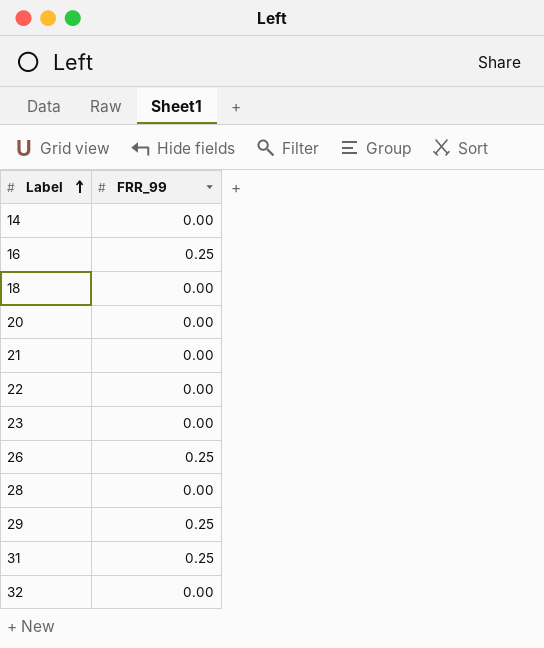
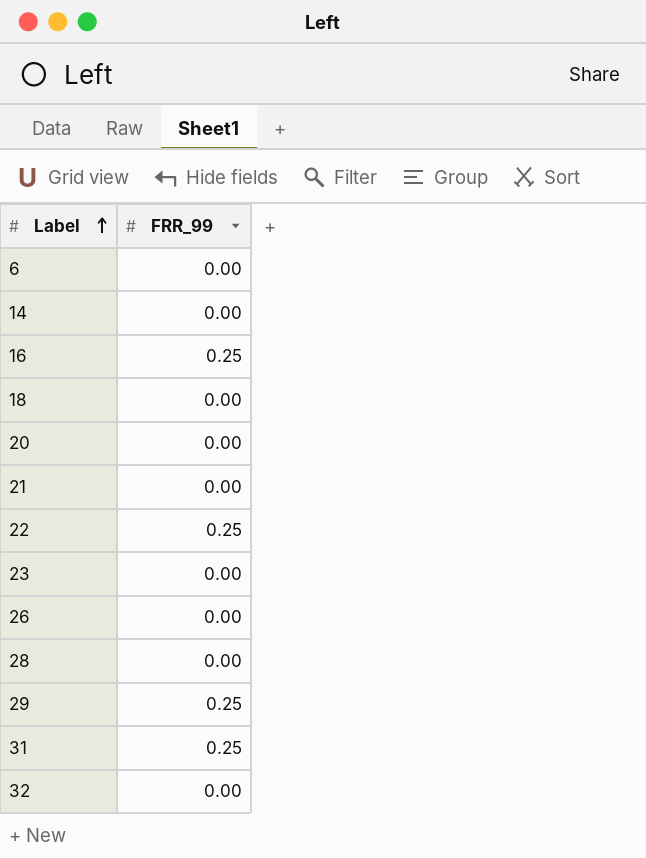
row 6: none -> 0.00
22 | FRR_99: 0.00 -> 0.25
26 | FRR_99: 0.25 -> 0.00

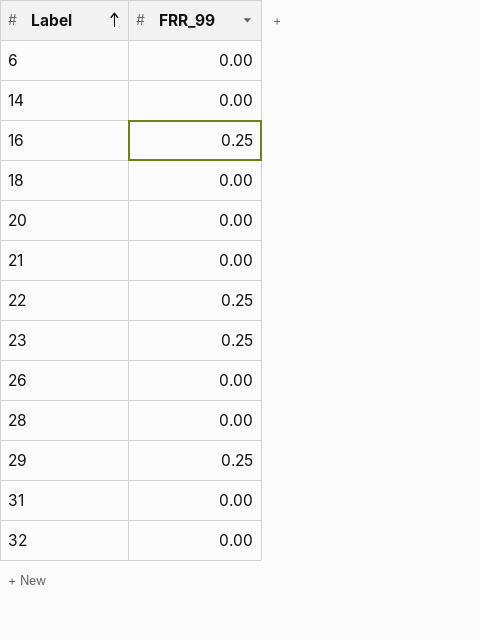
23 | FRR_99: 0.00 -> 0.25
31 | FRR_99: 0.25 -> 0.00

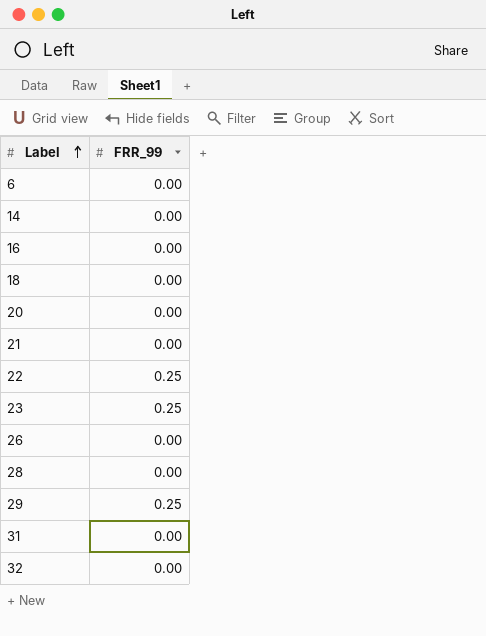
16 | FRR_99: 0.25 -> 0.00

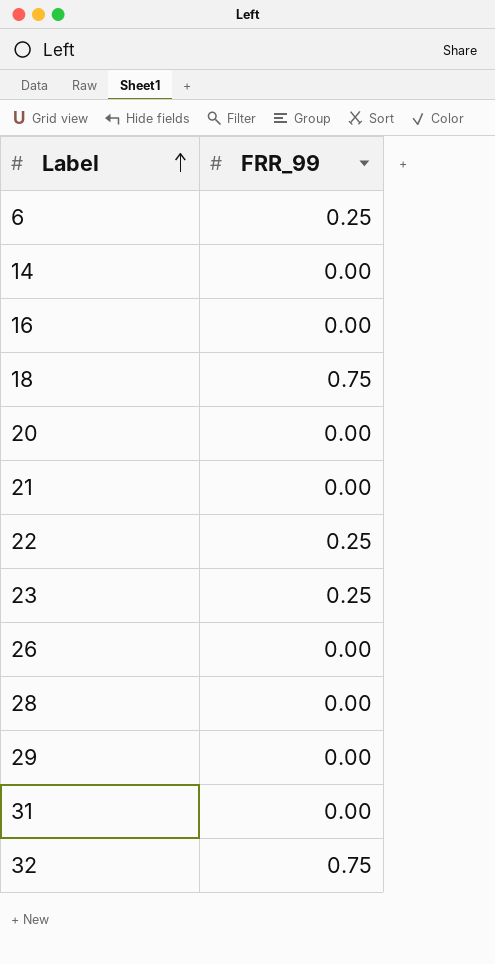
6 | FRR_99: 0.00 -> 0.25
18 | FRR_99: 0.00 -> 0.75
29 | FRR_99: 0.25 -> 0.00
32 | FRR_99: 0.00 -> 0.75

